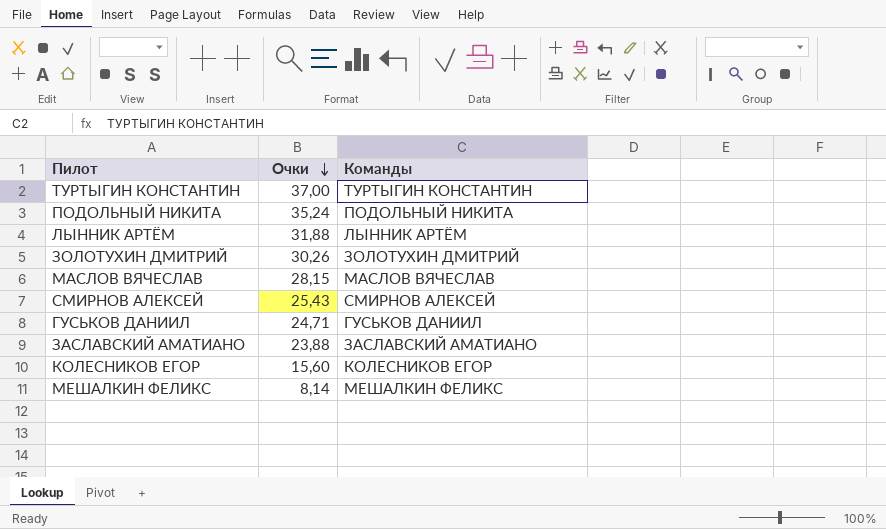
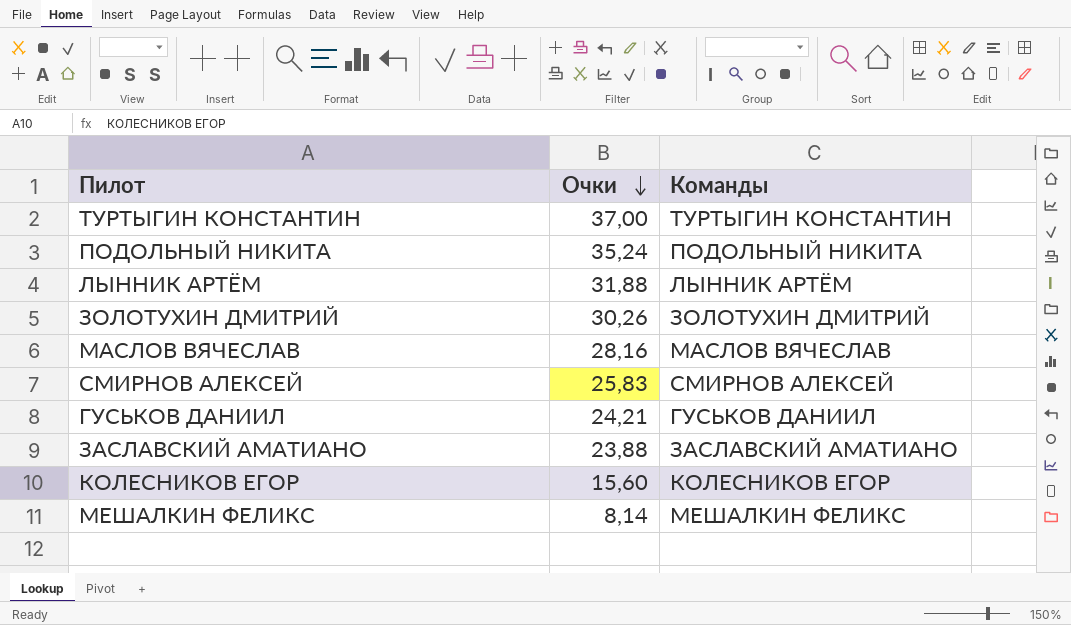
МАСЛОВ ВЯЧЕСЛАВ | Очки: 28,15 -> 28,16
СМИРНОВ АЛЕКСЕЙ | Очки: 25,43 -> 25,83
ГУСЬКОВ ДАНИИЛ | Очки: 24,71 -> 24,21

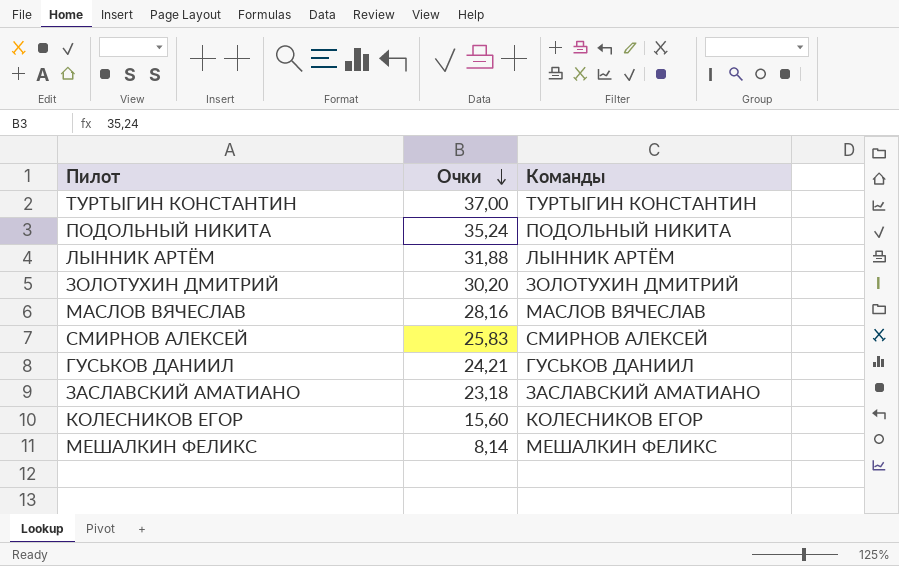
ЗОЛОТУХИН ДМИТРИЙ | Очки: 30,26 -> 30,20
ЗАСЛАВСКИЙ АМАТИАНО | Очки: 23,88 -> 23,18

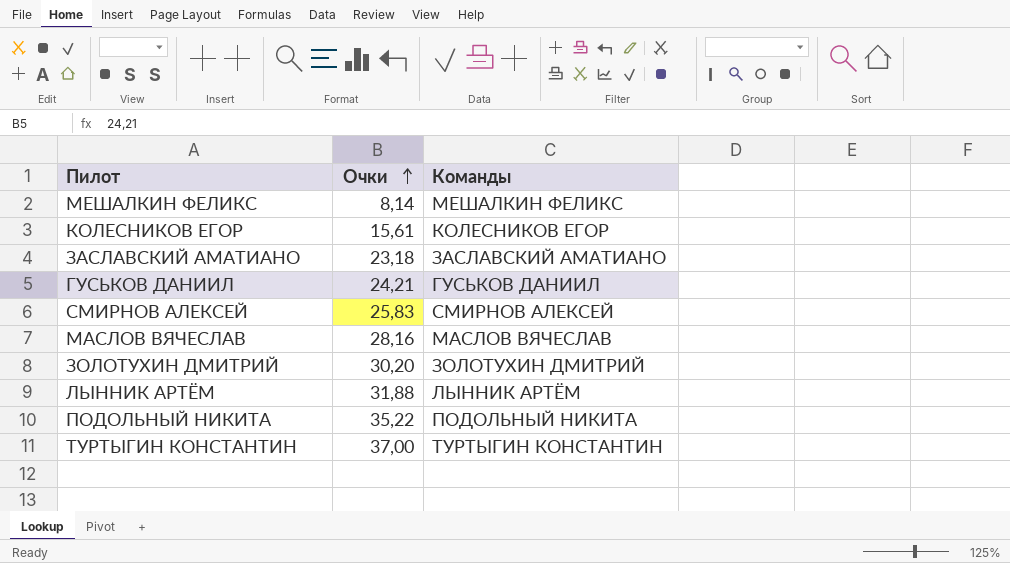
row order: Очки descending -> Очки ascending
КОЛЕСНИКОВ ЕГОР | Очки: 15,60 -> 15,61
ПОДОЛЬНЫЙ НИКИТА | Очки: 35,24 -> 35,22

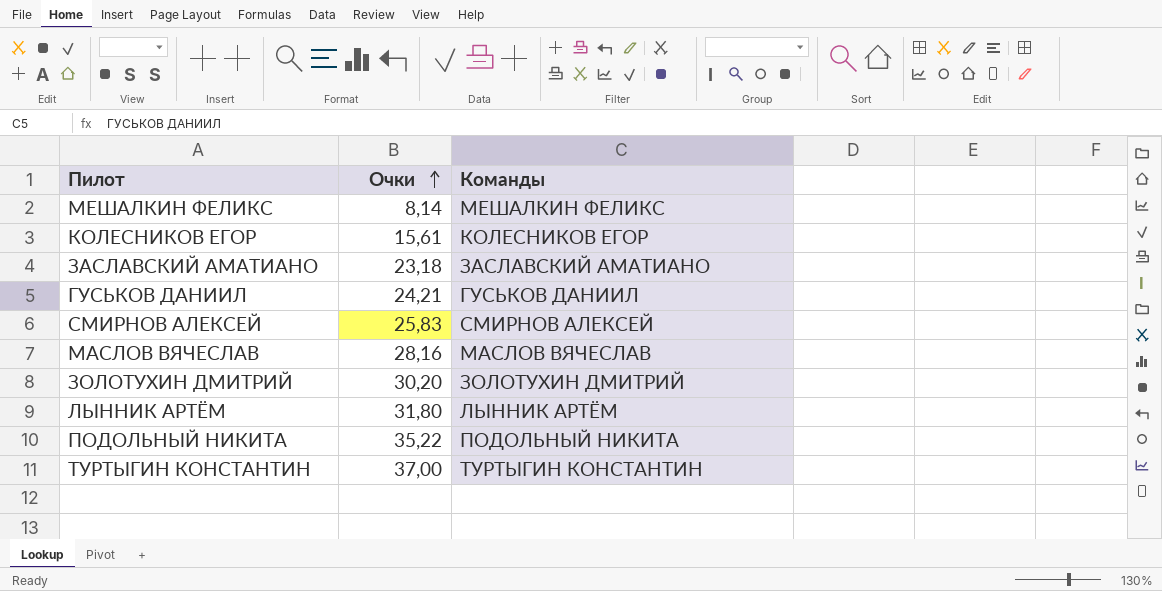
ЛЫННИК АРТЁМ | Очки: 31,88 -> 31,80

